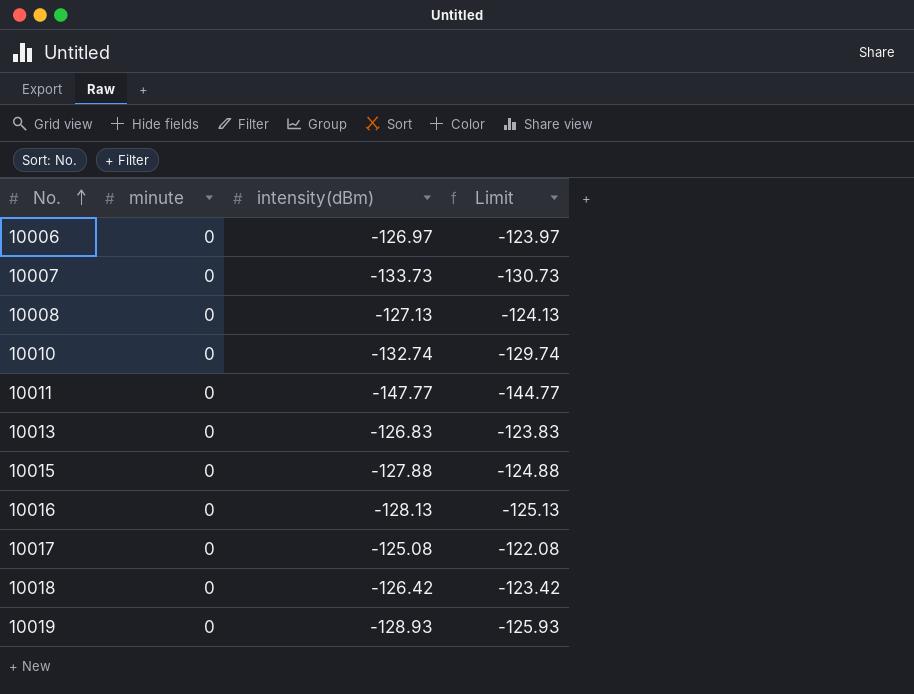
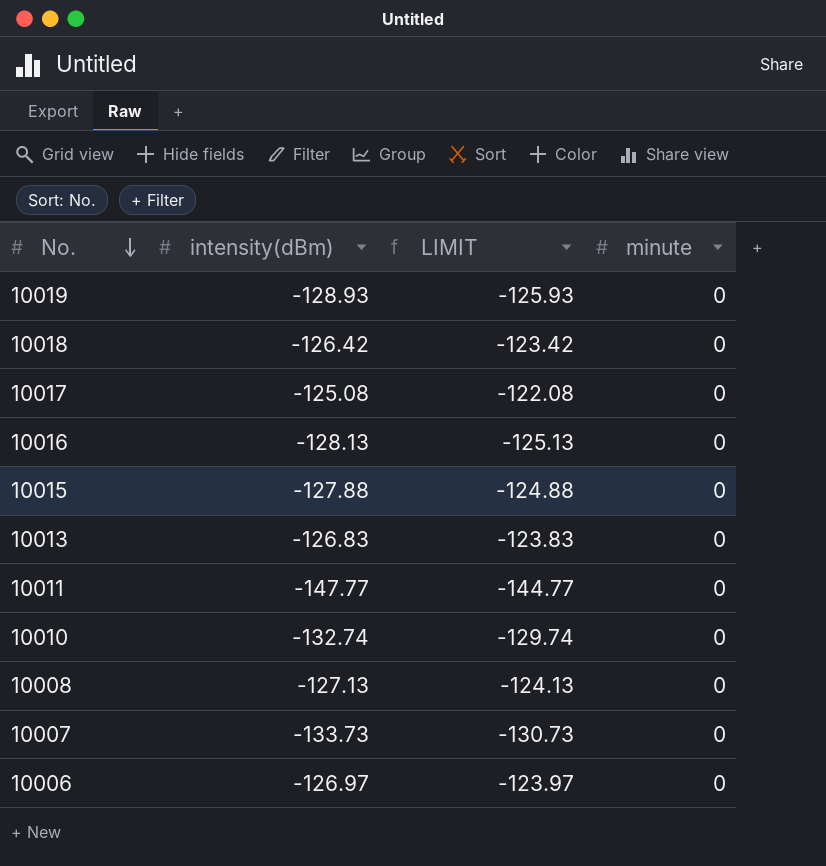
row order: No. ascending -> No. descending
column name: Limit -> LIMIT
column minute | position: 2 -> 4

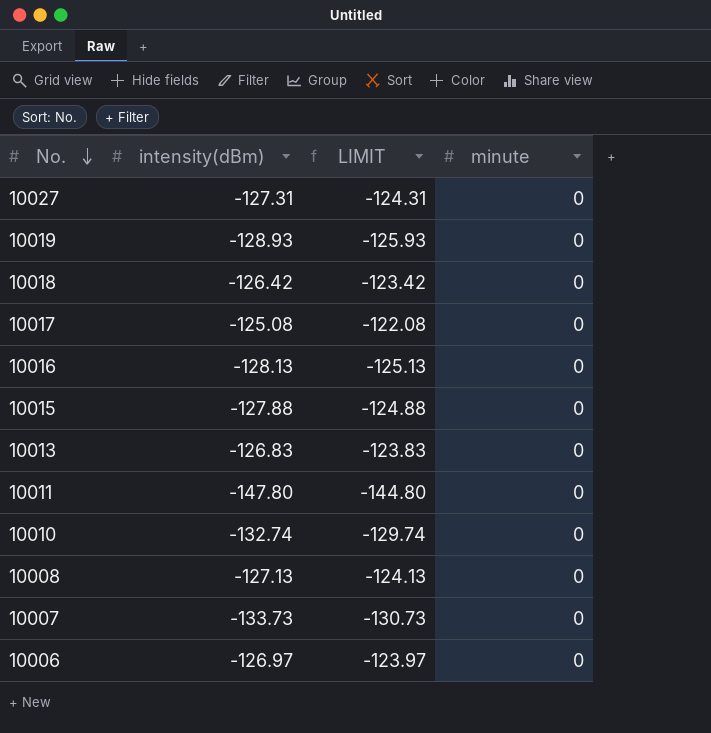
row 10027: none -> -127.31 | -124.31 | 0
10011 | intensity(dBm): -147.77 -> -147.80
10011 | LIMIT: -144.77 -> -144.80

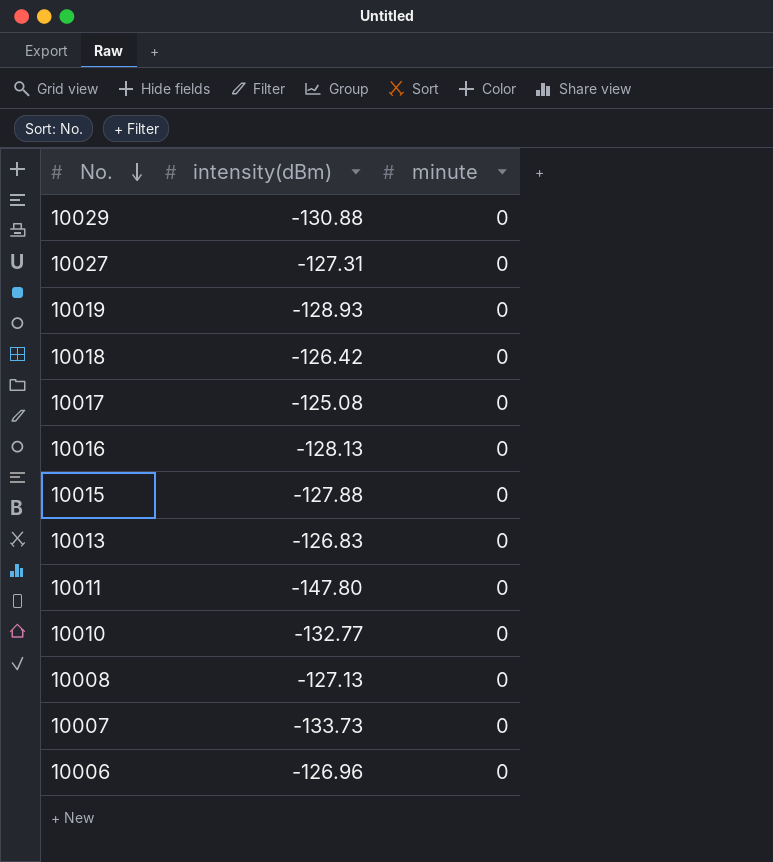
column LIMIT | formula: [intensity(dBm)] + 3 -> none
row 10029: none -> -130.88 | 0
10010 | intensity(dBm): -132.74 -> -132.77
10006 | intensity(dBm): -126.97 -> -126.96

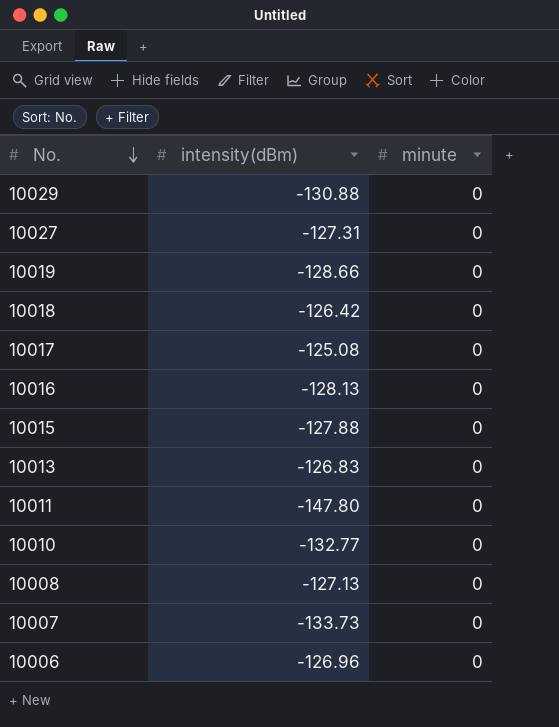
10019 | intensity(dBm): -128.93 -> -128.66

